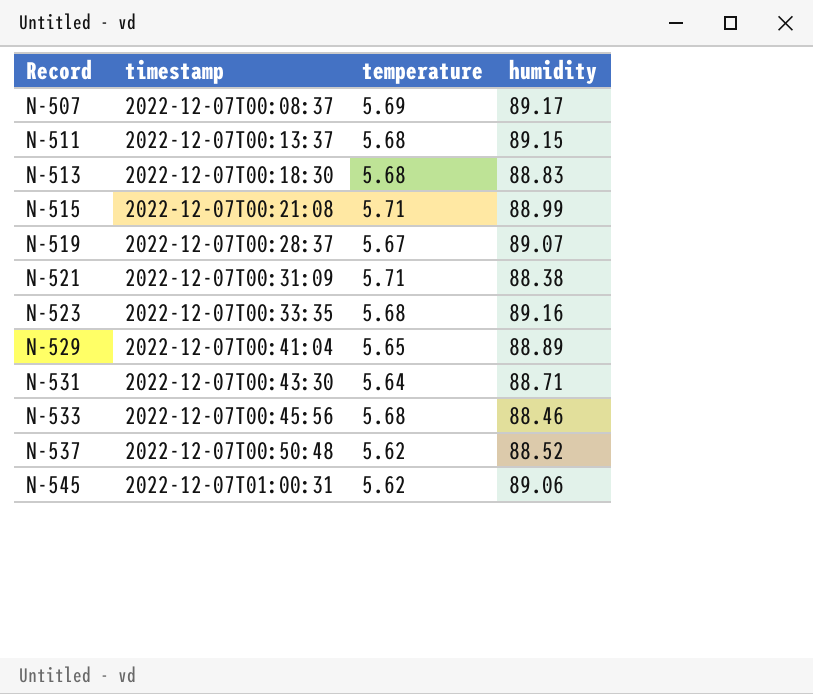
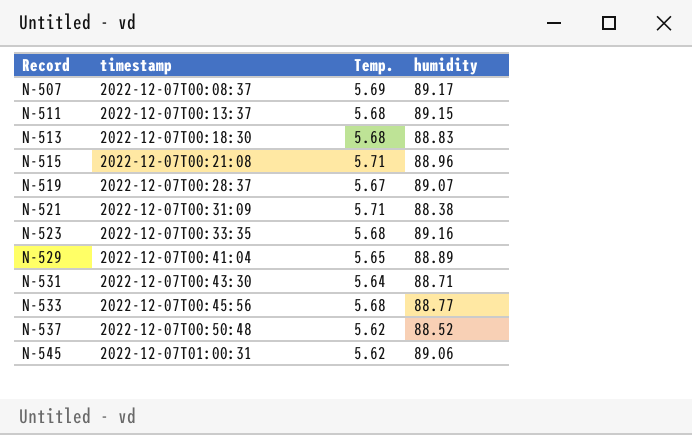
column name: temperature -> Temp.
N-515 | humidity: 88.99 -> 88.96
N-533 | humidity: 88.46 -> 88.77

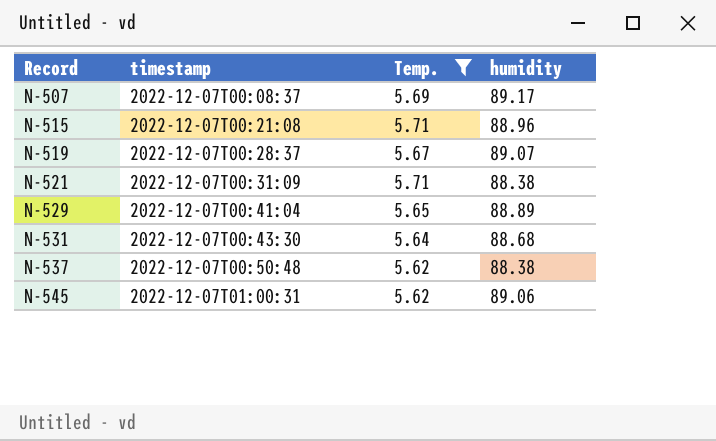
filter: none -> Temp. != 5.68
N-531 | humidity: 88.71 -> 88.68
N-537 | humidity: 88.52 -> 88.38

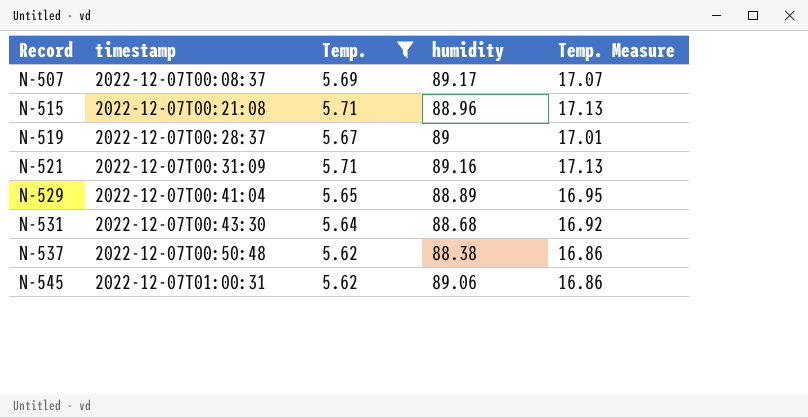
column Temp. Measure | formula: none -> [Temp.] * 3
N-519 | humidity: 89.07 -> 89
N-521 | humidity: 88.38 -> 89.16

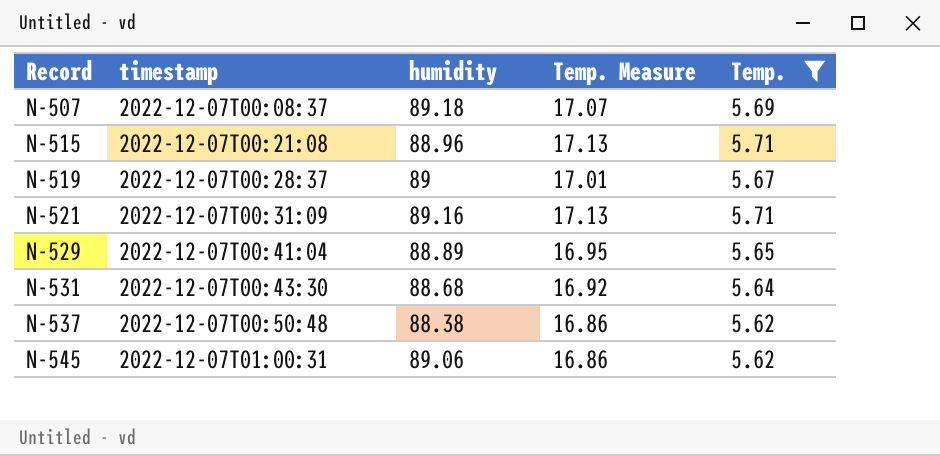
column Temp. | position: 3 -> 5
N-507 | humidity: 89.17 -> 89.18

